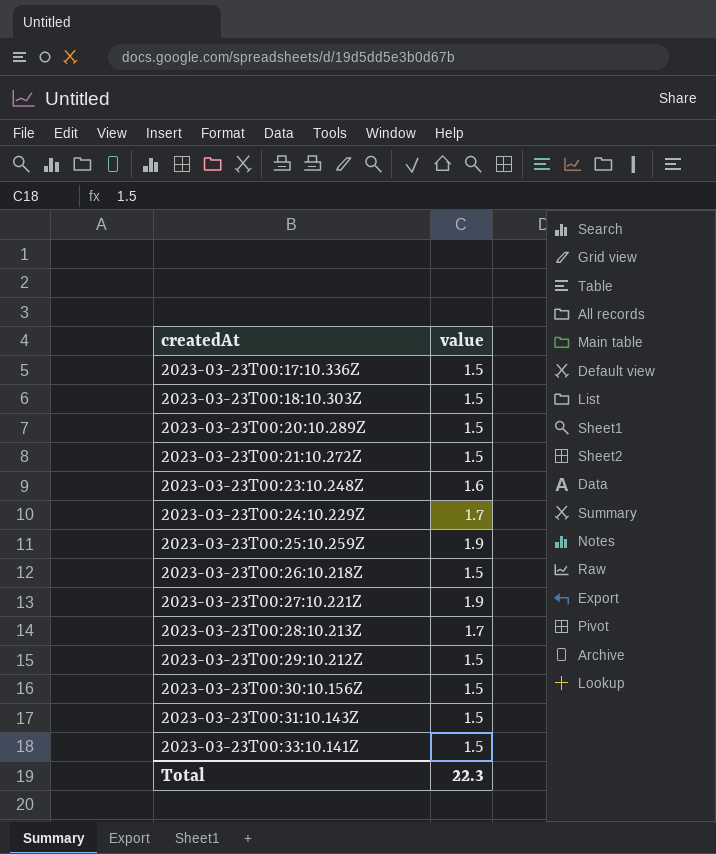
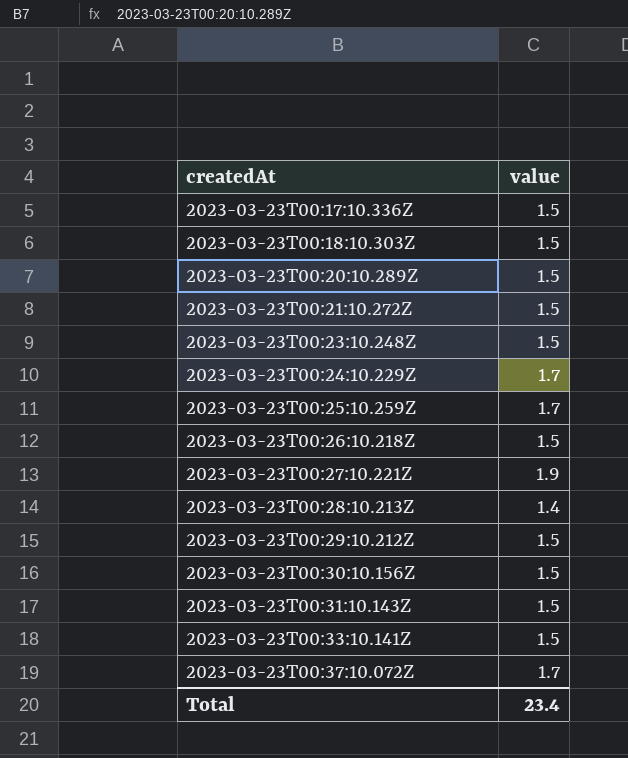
2023-03-23T00:23:10.248Z | value: 1.6 -> 1.5
2023-03-23T00:25:10.259Z | value: 1.9 -> 1.7
2023-03-23T00:28:10.213Z | value: 1.7 -> 1.4
row 2023-03-23T00:37:10.072Z: none -> 1.7
Total | value: 22.3 -> 23.4

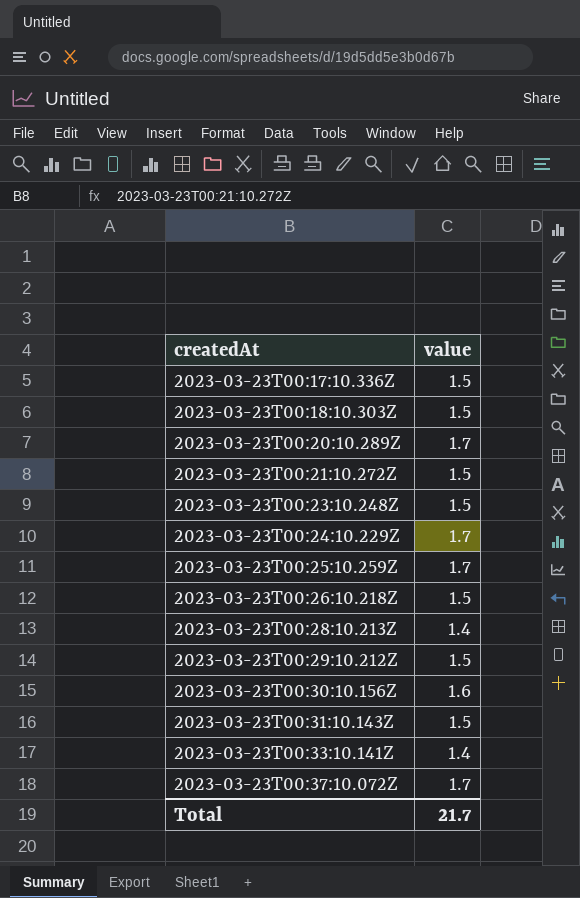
row 2023-03-23T00:27:10.221Z: 1.9 -> none
2023-03-23T00:20:10.289Z | value: 1.5 -> 1.7
2023-03-23T00:30:10.156Z | value: 1.5 -> 1.6
2023-03-23T00:33:10.141Z | value: 1.5 -> 1.4
Total | value: 23.4 -> 21.7

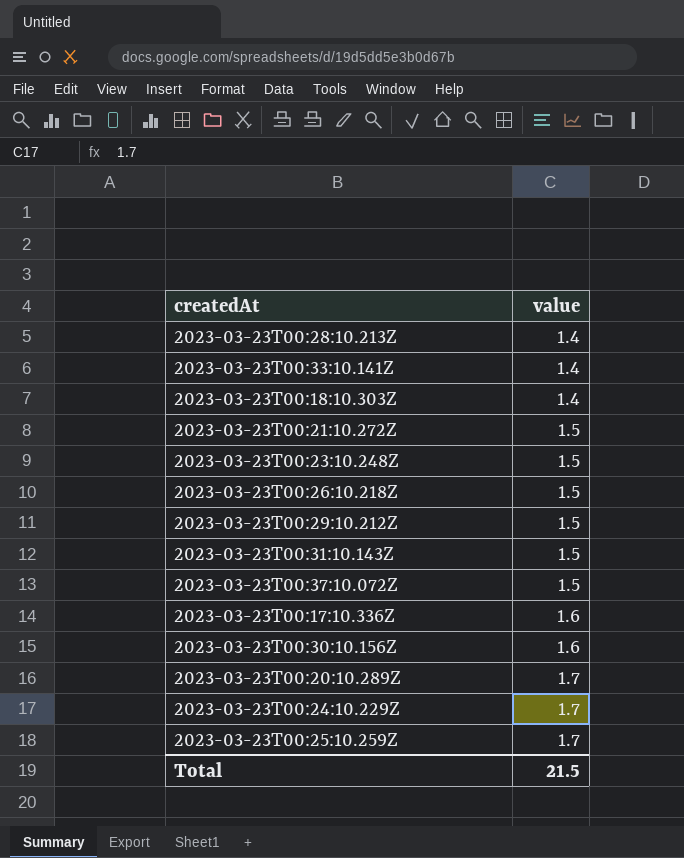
row order: createdAt ascending -> value ascending
2023-03-23T00:18:10.303Z | value: 1.5 -> 1.4
2023-03-23T00:37:10.072Z | value: 1.7 -> 1.5
2023-03-23T00:17:10.336Z | value: 1.5 -> 1.6
Total | value: 21.7 -> 21.5

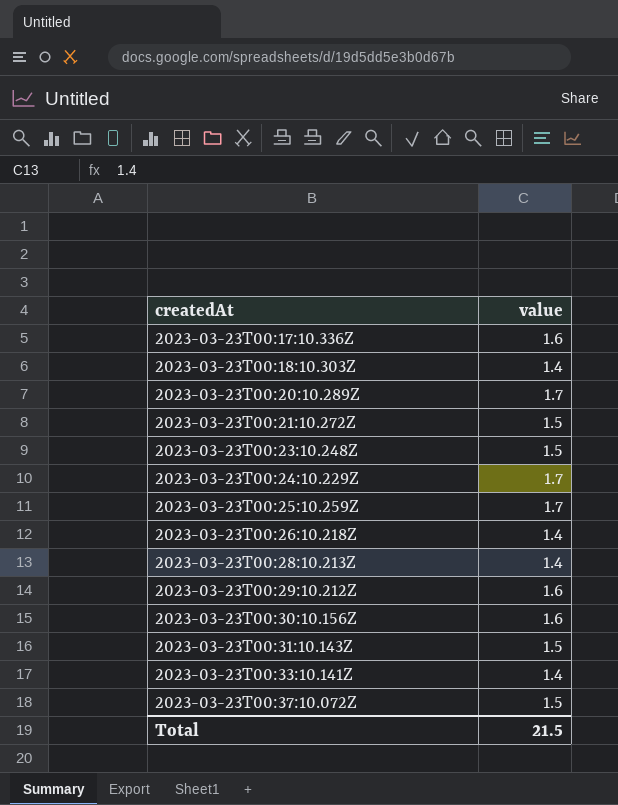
row order: value ascending -> createdAt ascending
2023-03-23T00:26:10.218Z | value: 1.5 -> 1.4
2023-03-23T00:29:10.212Z | value: 1.5 -> 1.6

